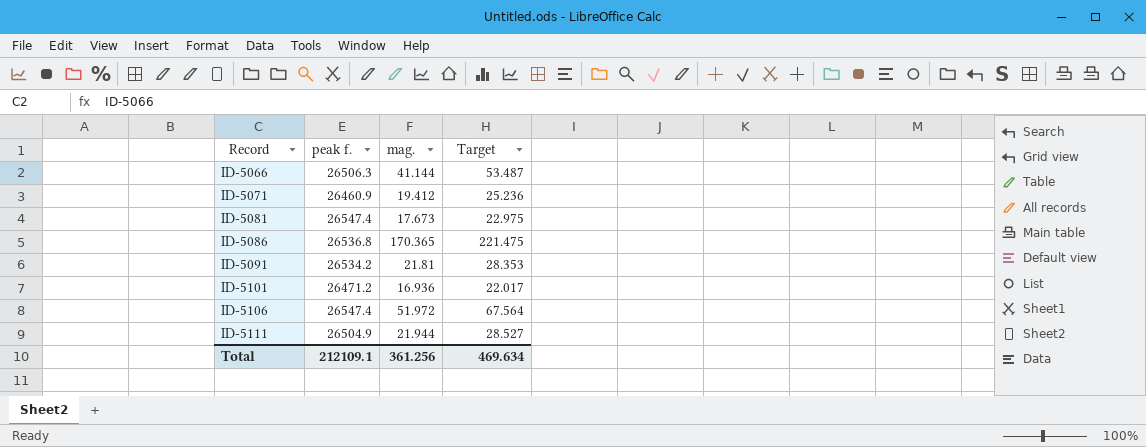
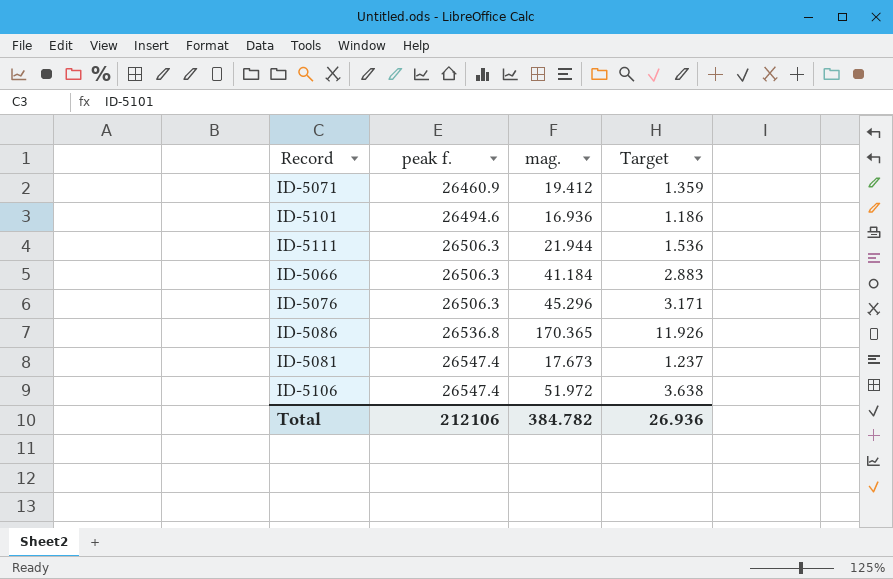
row order: Record ascending -> peak f. ascending
column Target | formula: [mag.] * 1.3 -> [mag.] * 0.07
row ID-5091: 26534.2 | 21.81 | 28.353 -> none
ID-5101 | peak f.: 26471.2 -> 26494.6
ID-5111 | peak f.: 26504.9 -> 26506.3
ID-5066 | mag.: 41.144 -> 41.184
row ID-5076: none -> 26506.3 | 45.296 | 3.171
Total | peak f.: 212109.1 -> 212106
Total | mag.: 361.256 -> 384.782
Total | Target: 469.634 -> 26.936

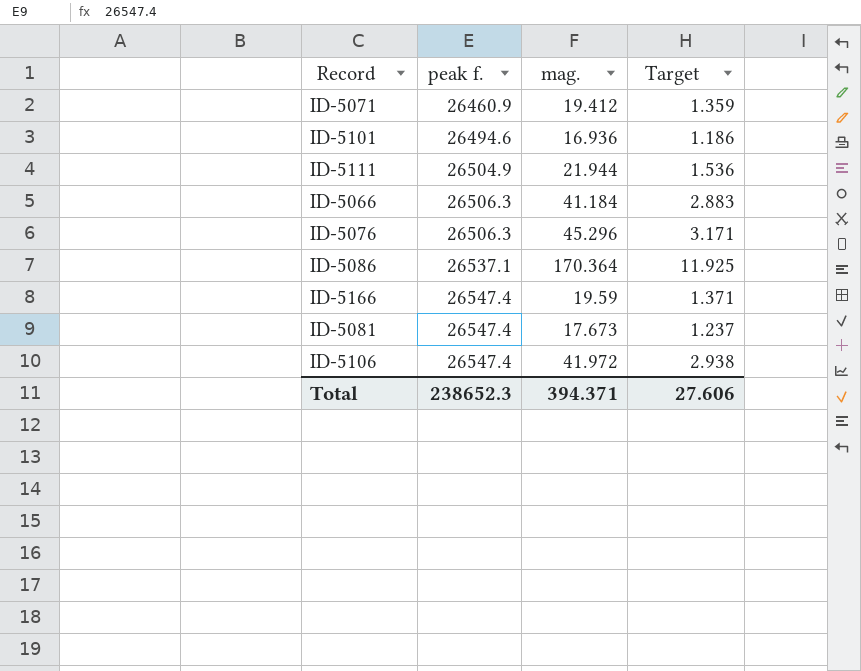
ID-5111 | peak f.: 26506.3 -> 26504.9
ID-5086 | peak f.: 26536.8 -> 26537.1
ID-5086 | mag.: 170.365 -> 170.364
ID-5086 | Target: 11.926 -> 11.925
row ID-5166: none -> 26547.4 | 19.59 | 1.371
ID-5106 | mag.: 51.972 -> 41.972
ID-5106 | Target: 3.638 -> 2.938
Total | peak f.: 212106 -> 238652.3
Total | mag.: 384.782 -> 394.371
Total | Target: 26.936 -> 27.606

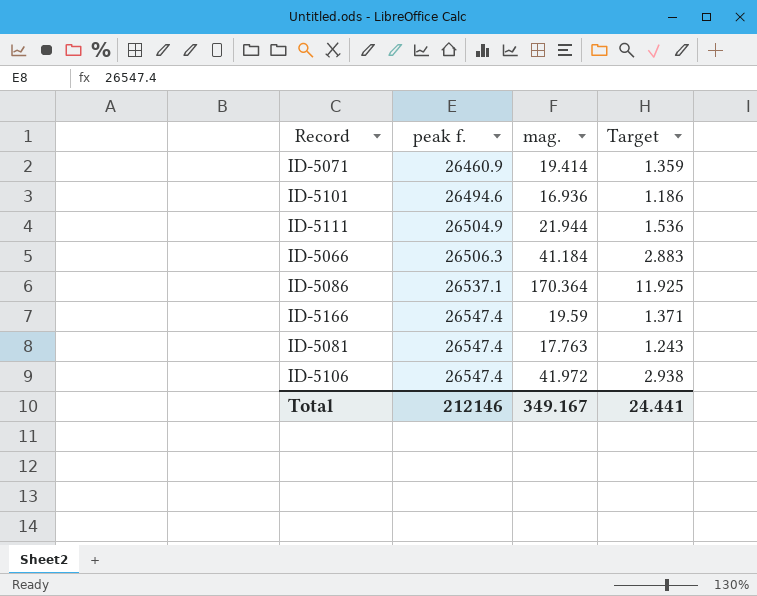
row ID-5076: 26506.3 | 45.296 | 3.171 -> none
ID-5071 | mag.: 19.412 -> 19.414
ID-5081 | mag.: 17.673 -> 17.763
ID-5081 | Target: 1.237 -> 1.243
Total | peak f.: 238652.3 -> 212146
Total | mag.: 394.371 -> 349.167
Total | Target: 27.606 -> 24.441

